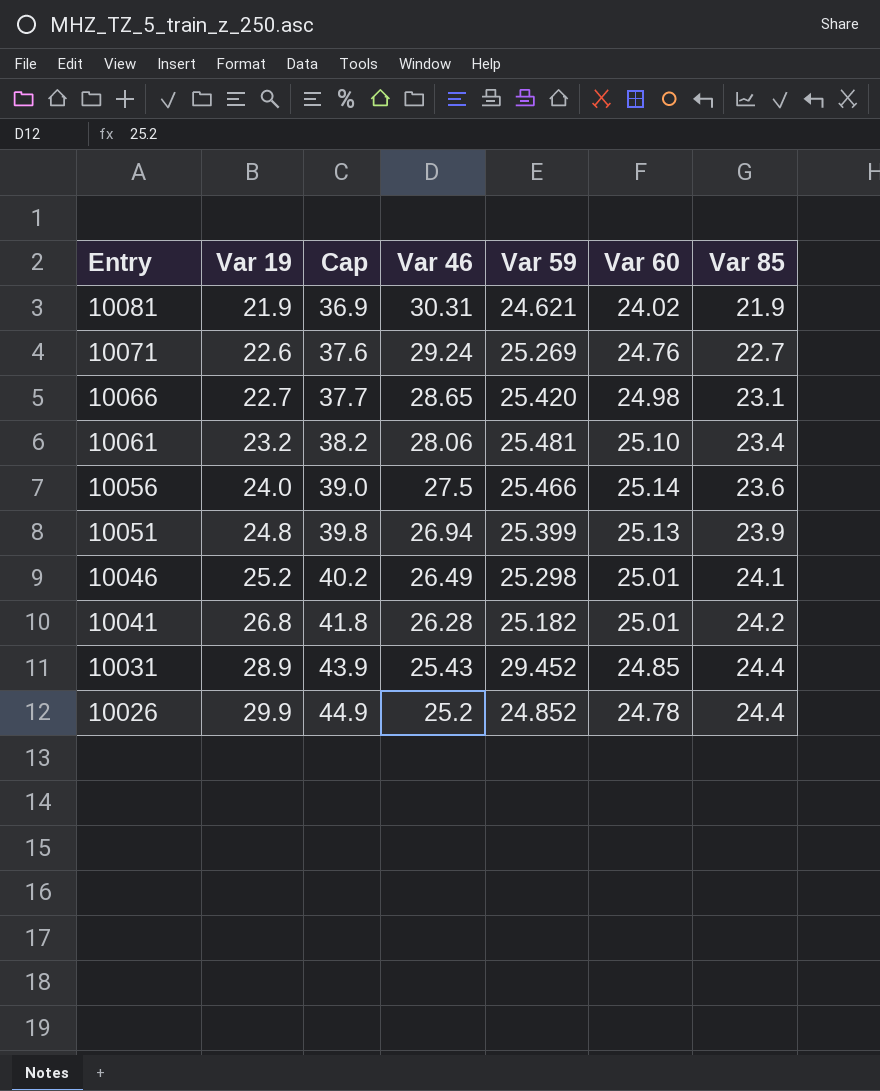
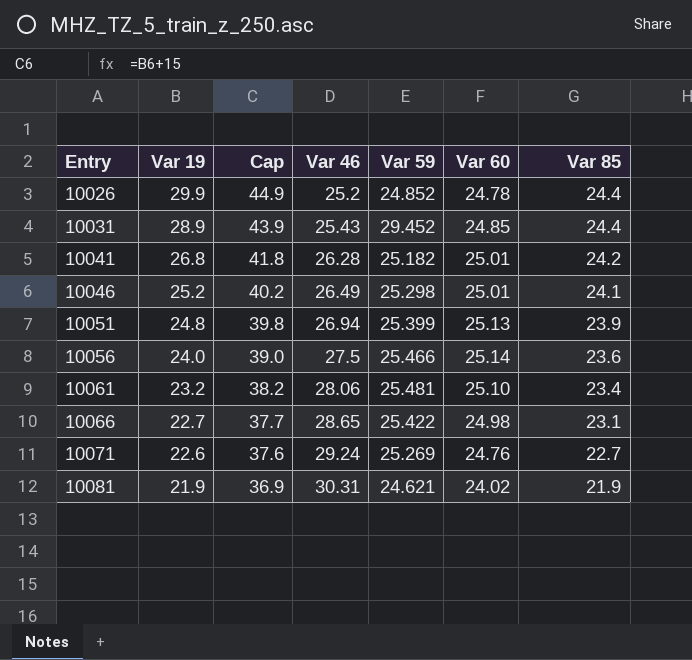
row order: Entry descending -> Entry ascending
10066 | Var 59: 25.420 -> 25.422

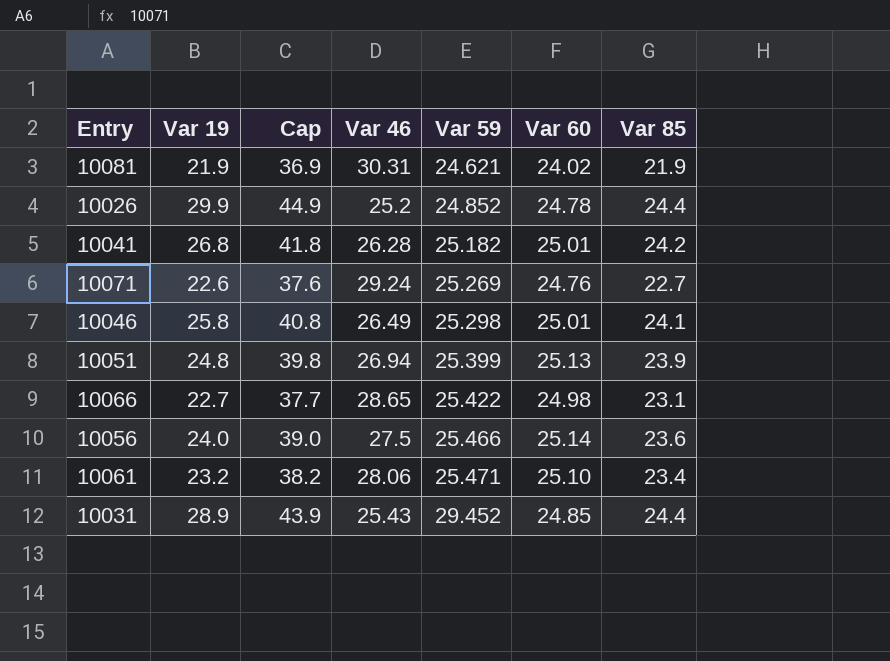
row order: Entry ascending -> Var 59 ascending
10046 | Var 19: 25.2 -> 25.8
10046 | Cap: 40.2 -> 40.8
10061 | Var 59: 25.481 -> 25.471

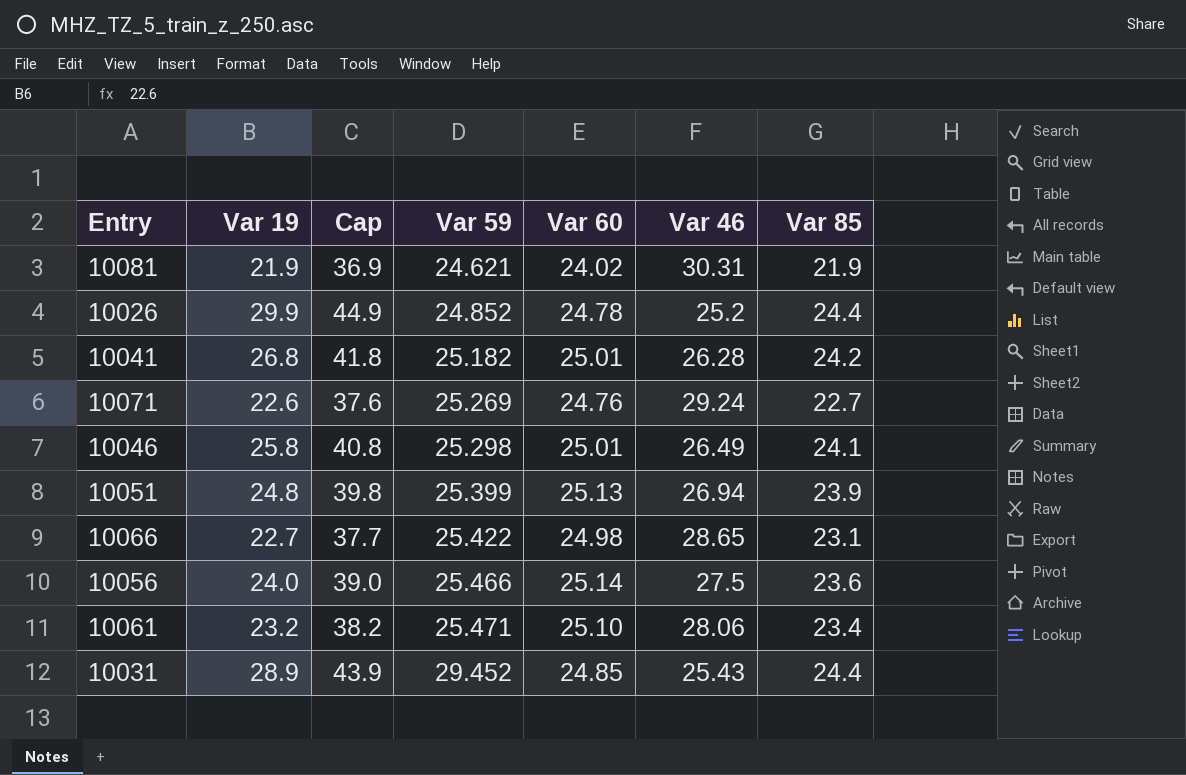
column Var 46 | position: 4 -> 6

